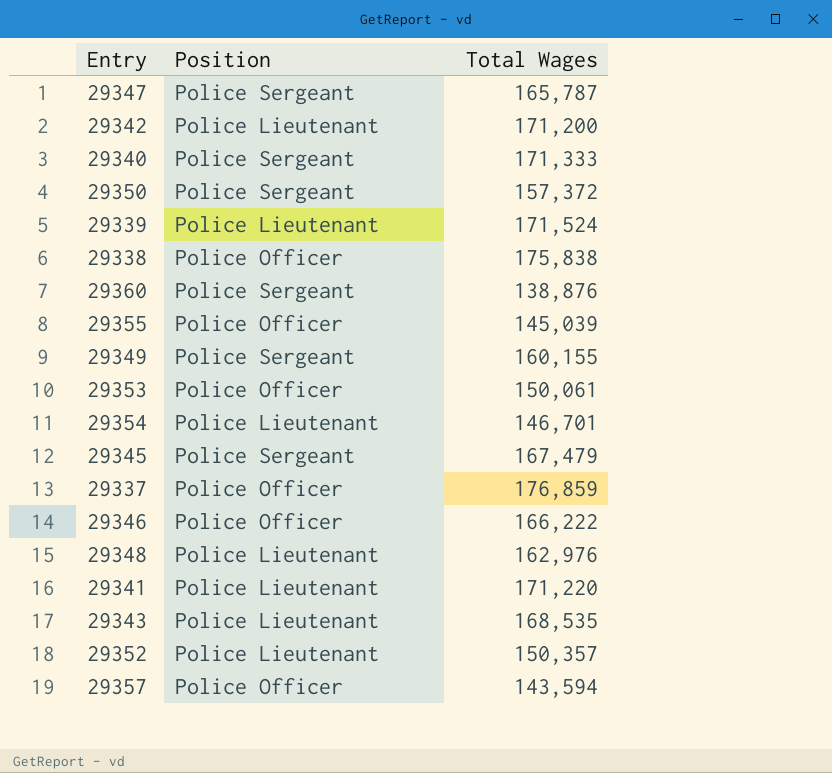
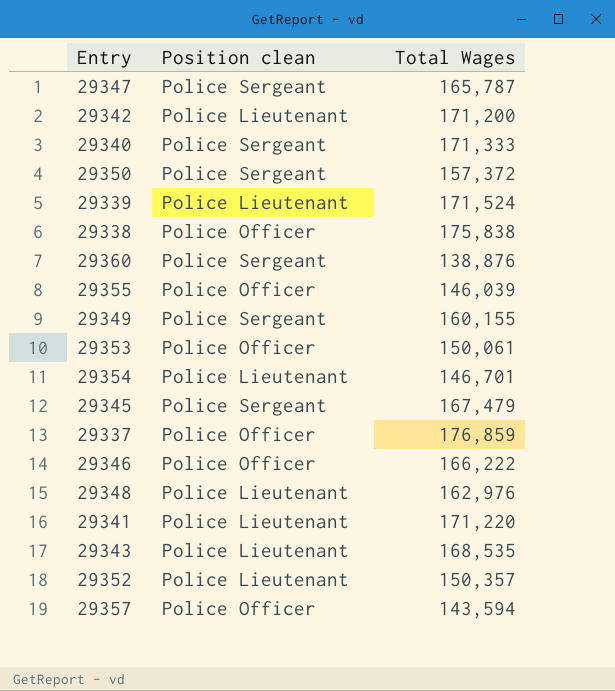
column name: Position -> Position clean
29355 | Total Wages: 145,039 -> 146,039

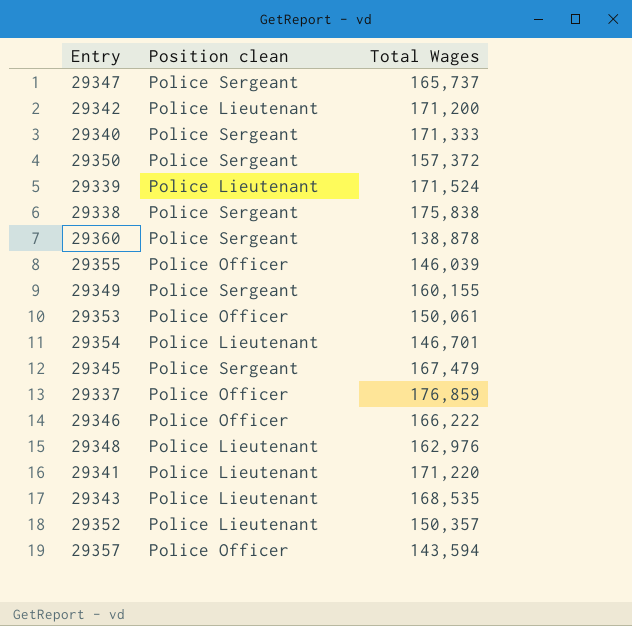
29347 | Total Wages: 165,787 -> 165,737
29338 | Position clean: Police Officer -> Police Sergeant
29360 | Total Wages: 138,876 -> 138,878

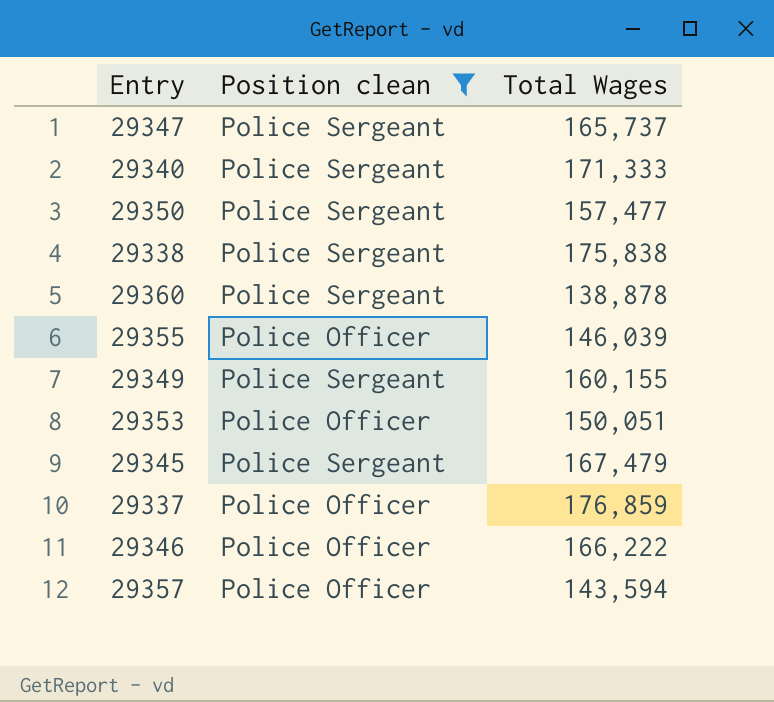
filter: none -> Position clean != Police Lieutenant
29350 | Total Wages: 157,372 -> 157,477
29353 | Total Wages: 150,061 -> 150,051

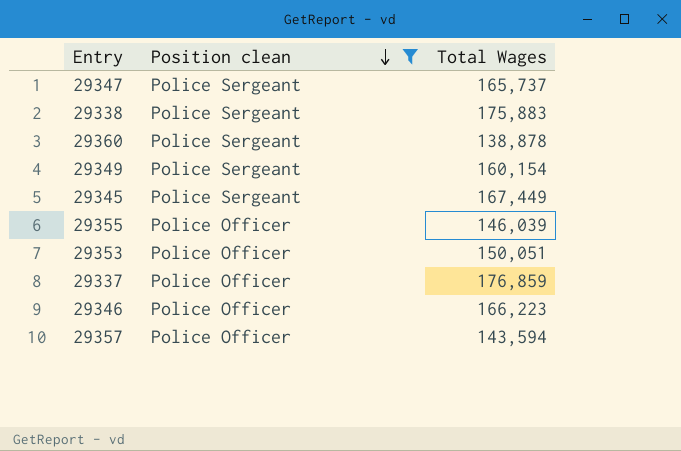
row order: none -> Position clean descending
row 29340: Police Sergeant | 171,333 -> none
row 29350: Police Sergeant | 157,477 -> none
29338 | Total Wages: 175,838 -> 175,883
29349 | Total Wages: 160,155 -> 160,154
29345 | Total Wages: 167,479 -> 167,449
29346 | Total Wages: 166,222 -> 166,223

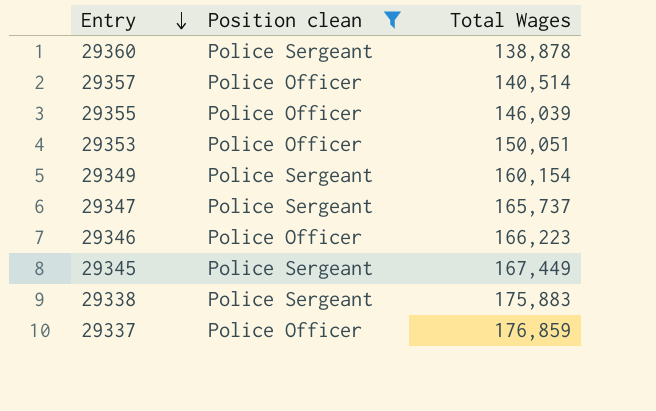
row order: Position clean descending -> Entry descending
29357 | Total Wages: 143,594 -> 140,514

